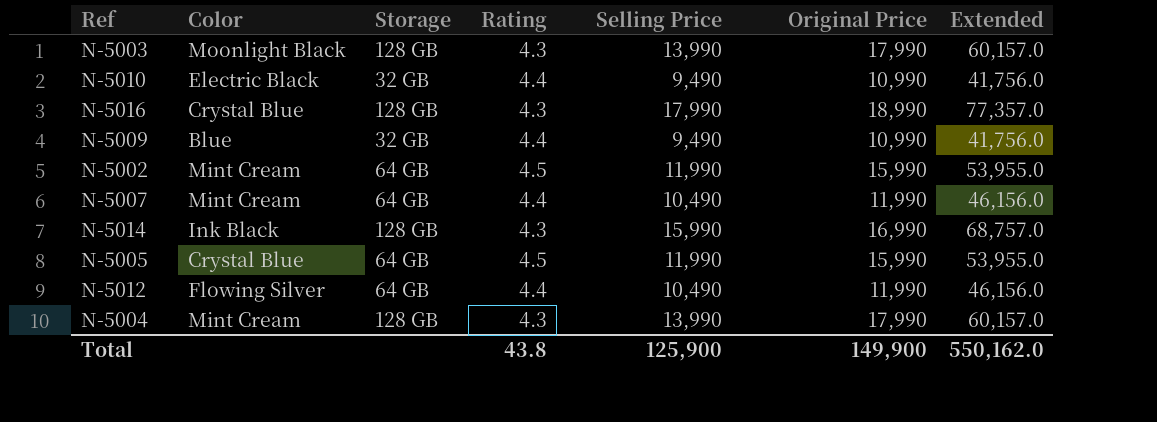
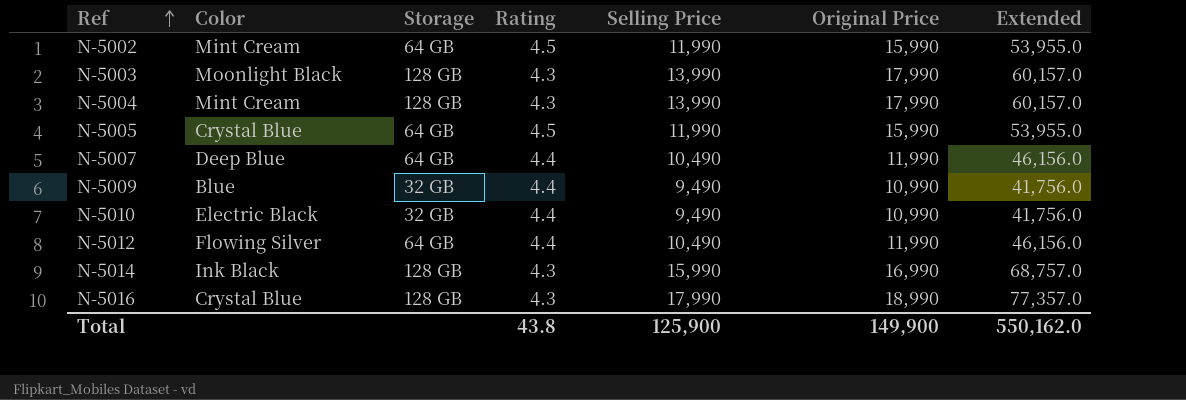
row order: none -> Ref ascending
N-5007 | Color: Mint Cream -> Deep Blue

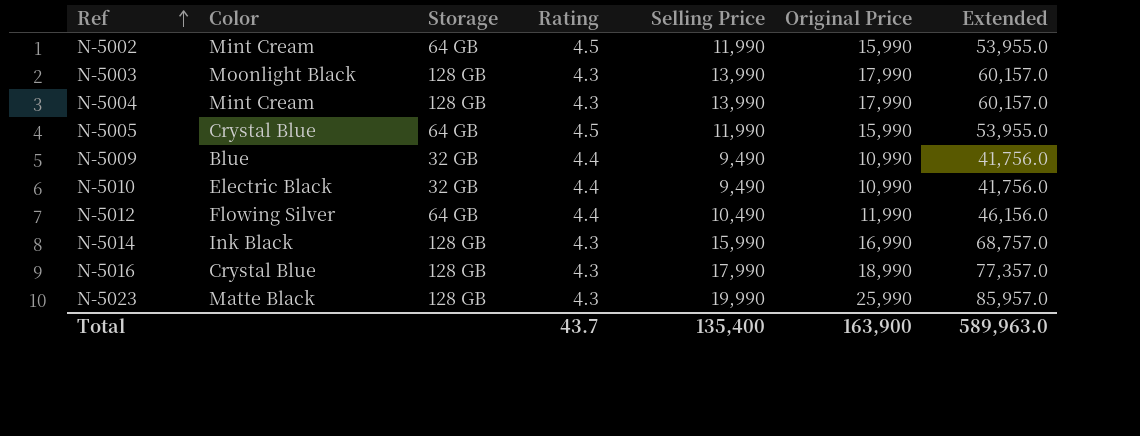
row N-5007: Deep Blue | 64 GB | 4.4 | 10,490 | 11,990 | 46,156.0 -> none
row N-5023: none -> Matte Black | 128 GB | 4.3 | 19,990 | 25,990 | 85,957.0
Total | Rating: 43.8 -> 43.7
Total | Selling Price: 125,900 -> 135,400
Total | Original Price: 149,900 -> 163,900
Total | Extended: 550,162.0 -> 589,963.0

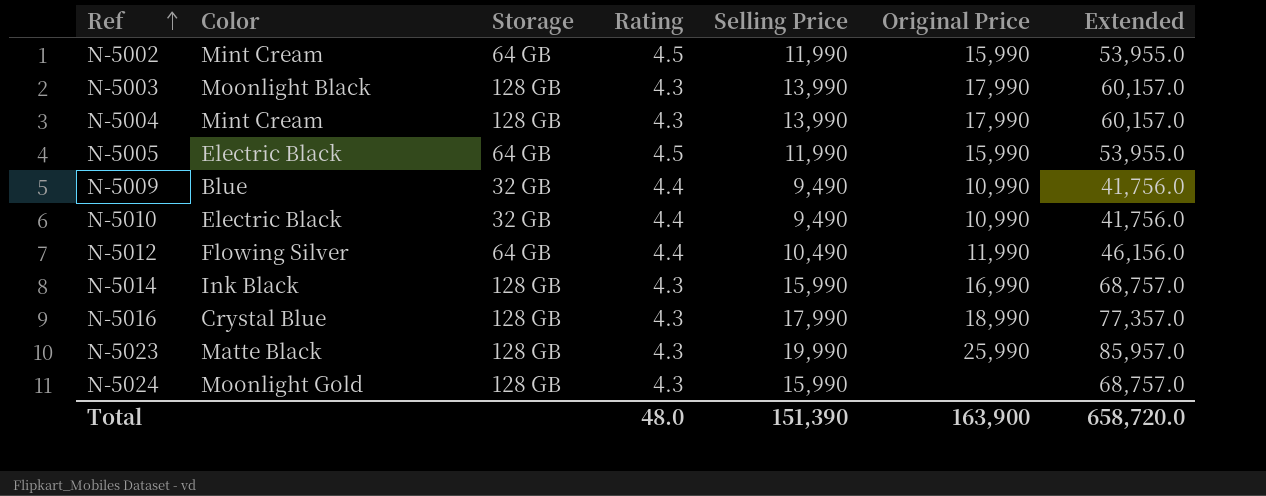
N-5005 | Color: Crystal Blue -> Electric Black
row N-5024: none -> Moonlight Gold | 128 GB | 4.3 | 15,990 | none | 68,757.0
Total | Rating: 43.7 -> 48.0
Total | Selling Price: 135,400 -> 151,390
Total | Extended: 589,963.0 -> 658,720.0

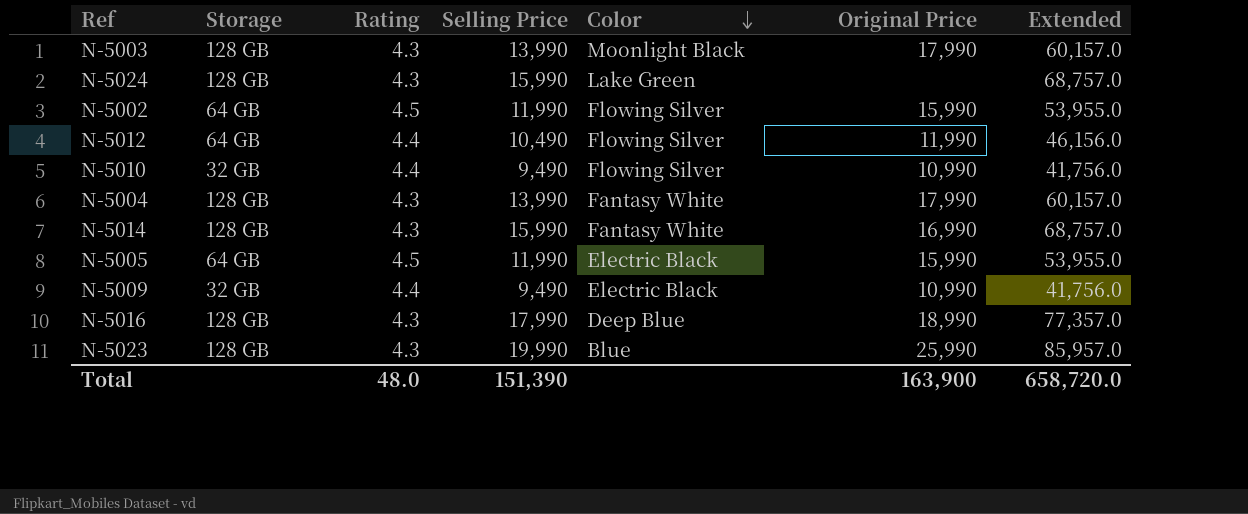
row order: Ref ascending -> Color descending
column Color | position: 2 -> 5
N-5024 | Color: Moonlight Gold -> Lake Green
N-5002 | Color: Mint Cream -> Flowing Silver
N-5010 | Color: Electric Black -> Flowing Silver
N-5004 | Color: Mint Cream -> Fantasy White
N-5014 | Color: Ink Black -> Fantasy White
N-5009 | Color: Blue -> Electric Black
N-5016 | Color: Crystal Blue -> Deep Blue
N-5023 | Color: Matte Black -> Blue

